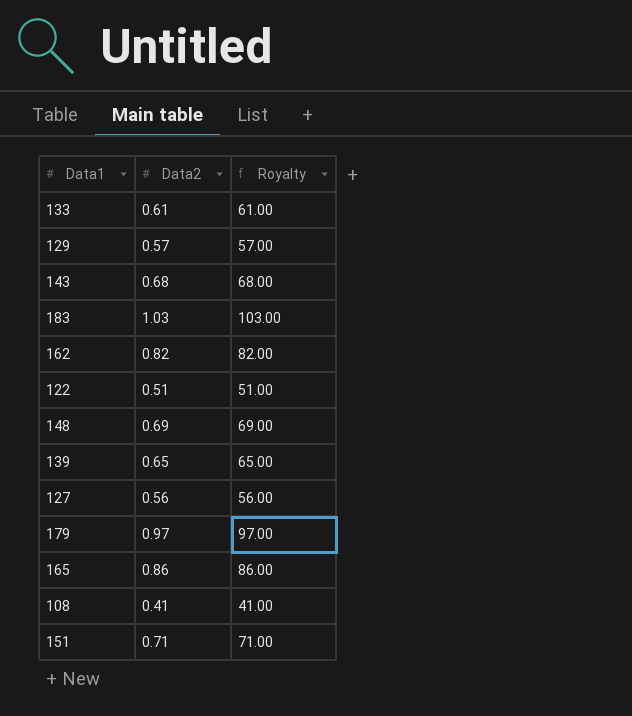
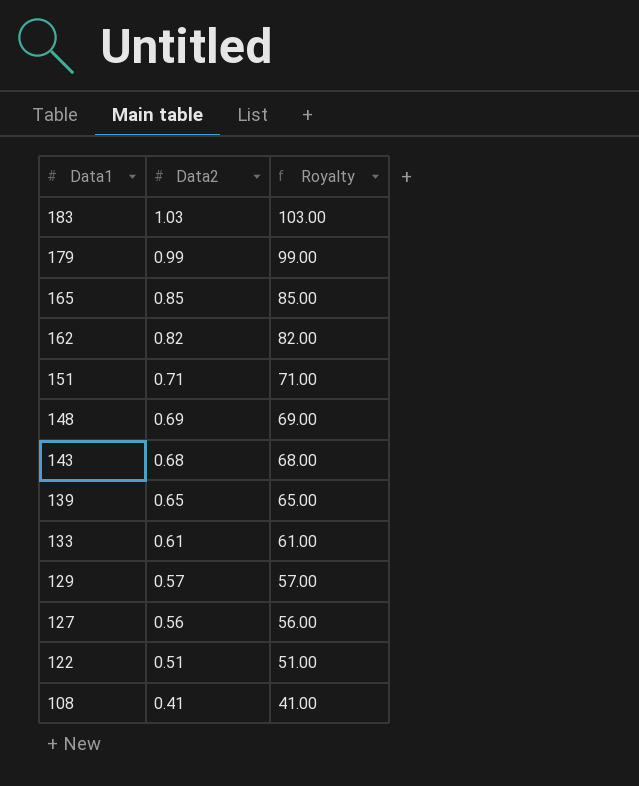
row order: none -> Data1 descending
179 | Data2: 0.97 -> 0.99
179 | Royalty: 97.00 -> 99.00
165 | Data2: 0.86 -> 0.85
165 | Royalty: 86.00 -> 85.00

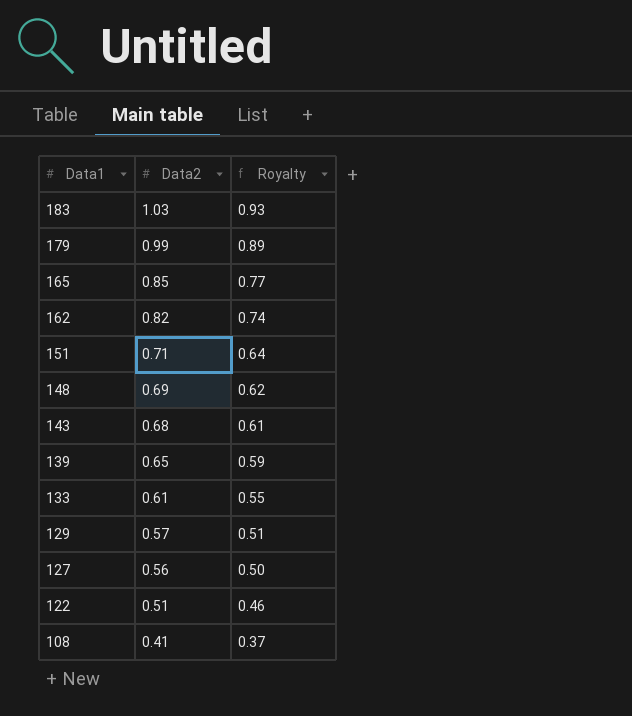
column Royalty | formula: [Data2] * 100 -> [Data2] * 0.9

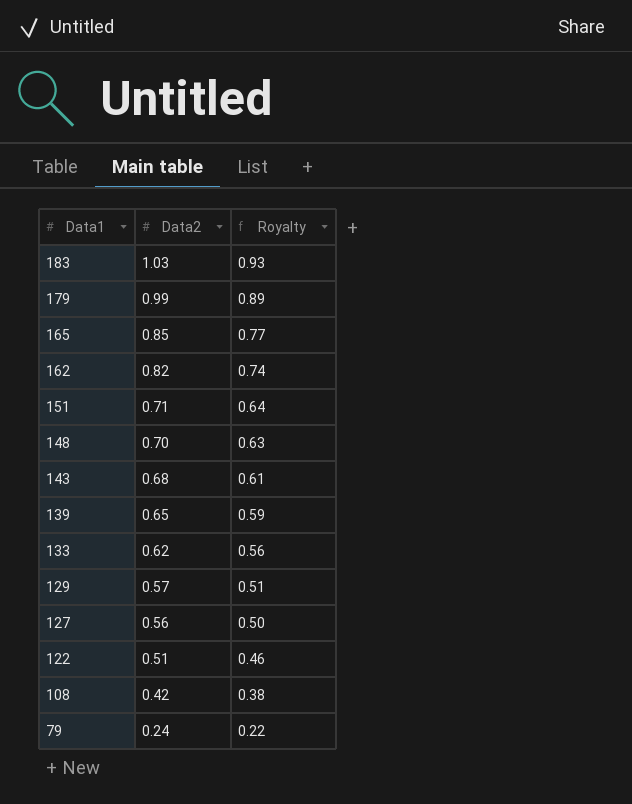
148 | Data2: 0.69 -> 0.70
148 | Royalty: 0.62 -> 0.63
133 | Data2: 0.61 -> 0.62
133 | Royalty: 0.55 -> 0.56
108 | Data2: 0.41 -> 0.42
108 | Royalty: 0.37 -> 0.38
row 79: none -> 0.24 | 0.22

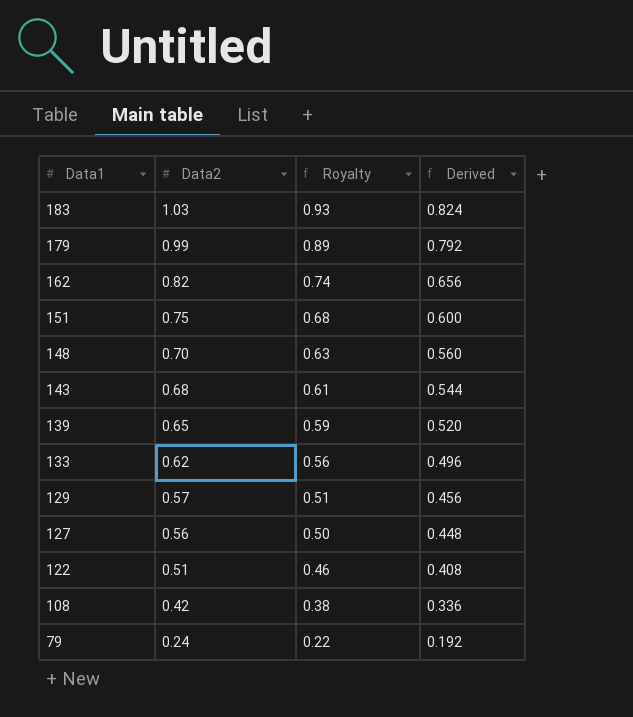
column Derived | formula: none -> [Data2] * 0.8
row 165: 0.85 | 0.77 -> none
151 | Data2: 0.71 -> 0.75
151 | Royalty: 0.64 -> 0.68

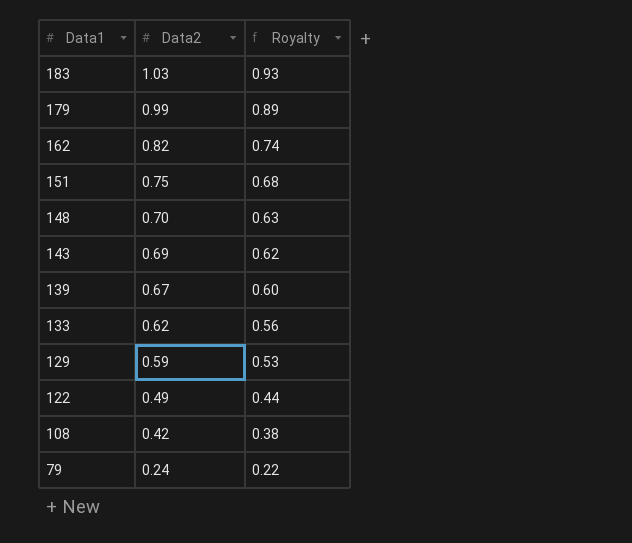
column Derived | formula: [Data2] * 0.8 -> none
row 127: 0.56 | 0.50 | 0.448 -> none
143 | Data2: 0.68 -> 0.69
143 | Royalty: 0.61 -> 0.62
139 | Data2: 0.65 -> 0.67
139 | Royalty: 0.59 -> 0.60
129 | Data2: 0.57 -> 0.59
129 | Royalty: 0.51 -> 0.53
122 | Data2: 0.51 -> 0.49
122 | Royalty: 0.46 -> 0.44

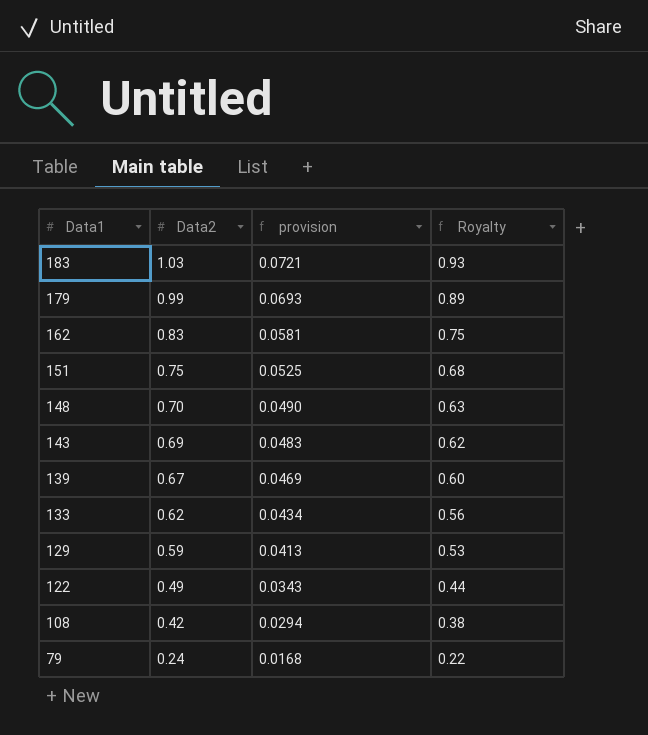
column provision | formula: none -> [Data2] * 0.07
162 | Data2: 0.82 -> 0.83
162 | Royalty: 0.74 -> 0.75

